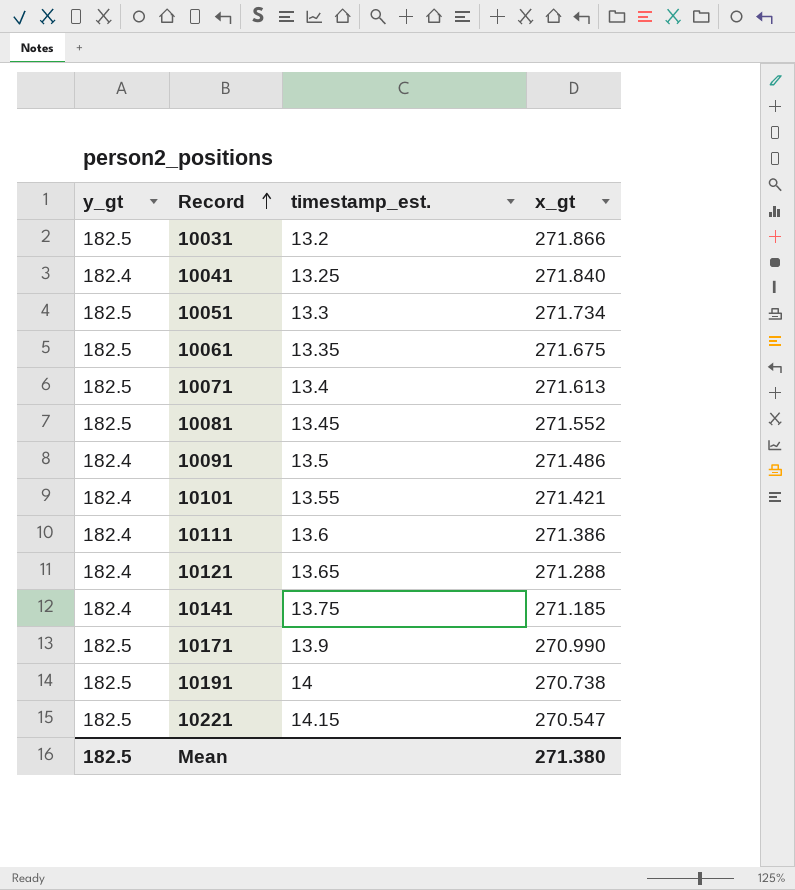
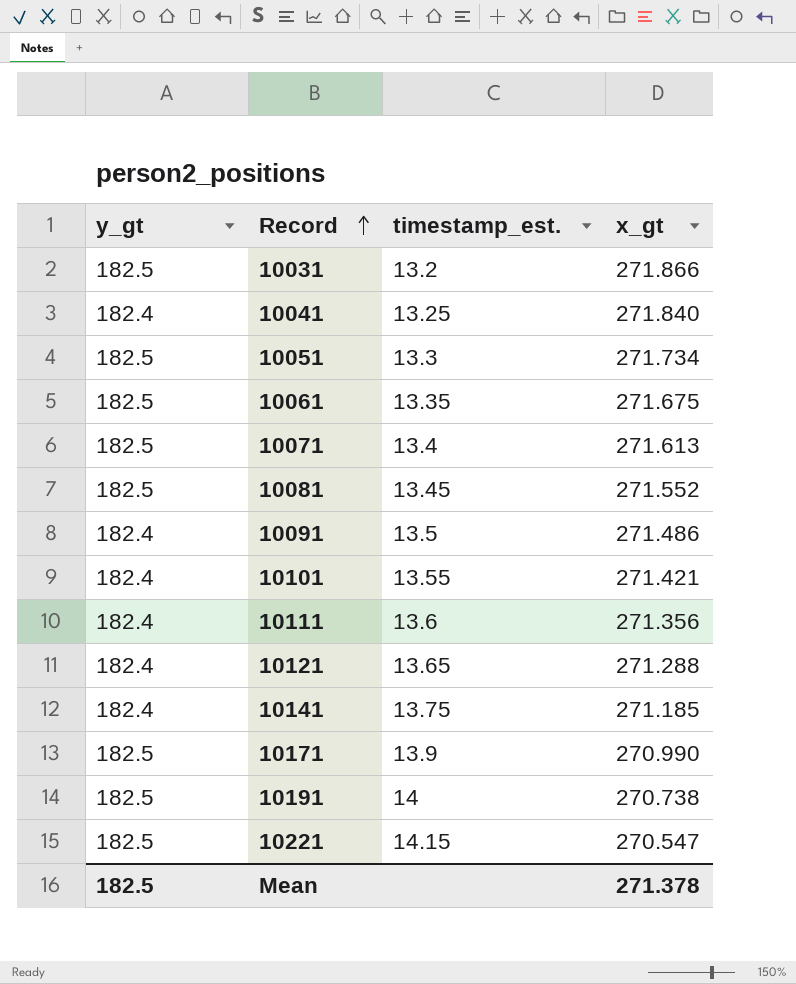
10111 | x_gt: 271.386 -> 271.356
Mean | x_gt: 271.380 -> 271.378

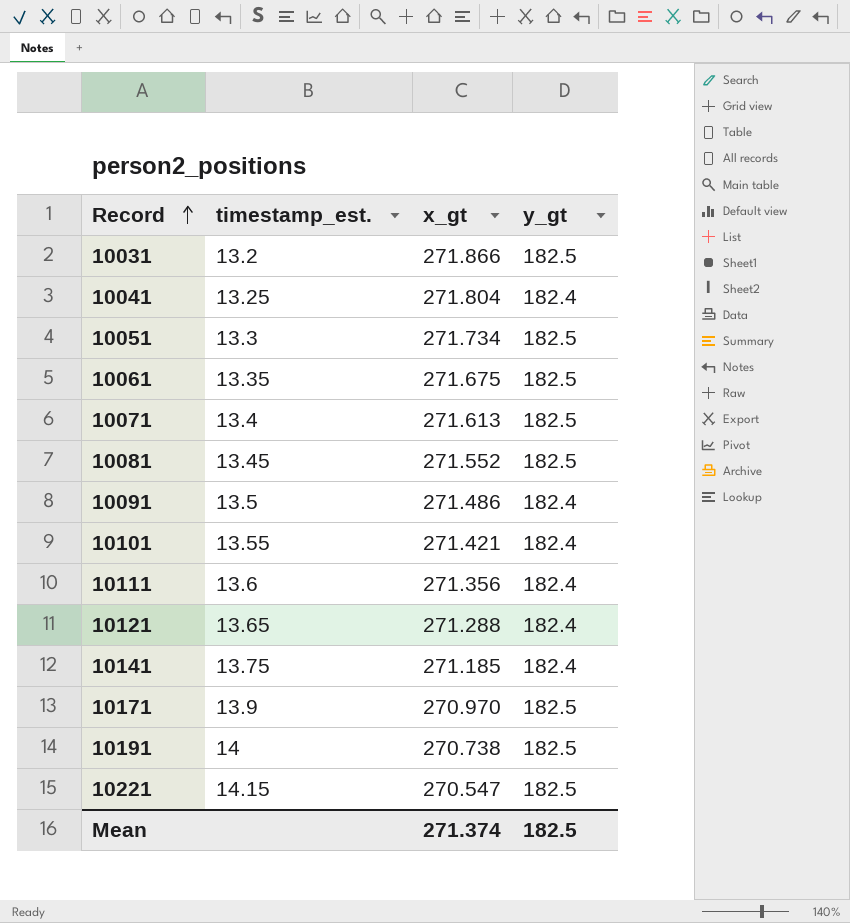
column y_gt | position: 1 -> 4
10041 | x_gt: 271.840 -> 271.804
10171 | x_gt: 270.990 -> 270.970
Mean | x_gt: 271.378 -> 271.374

